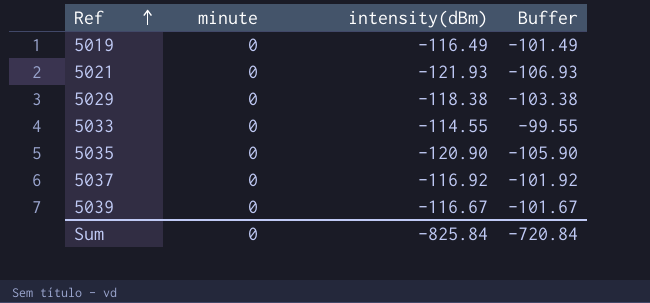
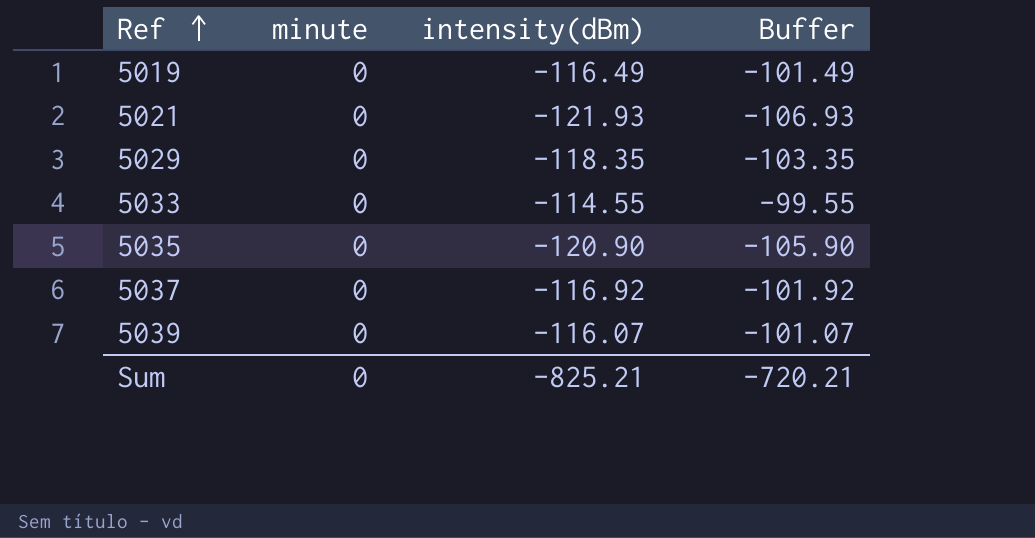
5029 | intensity(dBm): -118.38 -> -118.35
5029 | Buffer: -103.38 -> -103.35
5039 | intensity(dBm): -116.67 -> -116.07
5039 | Buffer: -101.67 -> -101.07
Sum | intensity(dBm): -825.84 -> -825.21
Sum | Buffer: -720.84 -> -720.21

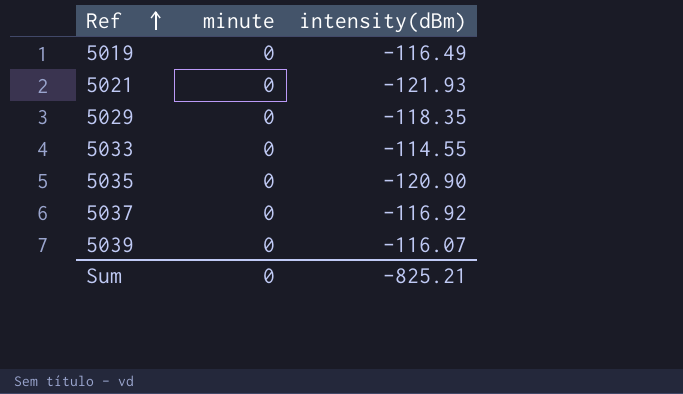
column Buffer | formula: [intensity(dBm)] + 15 -> none

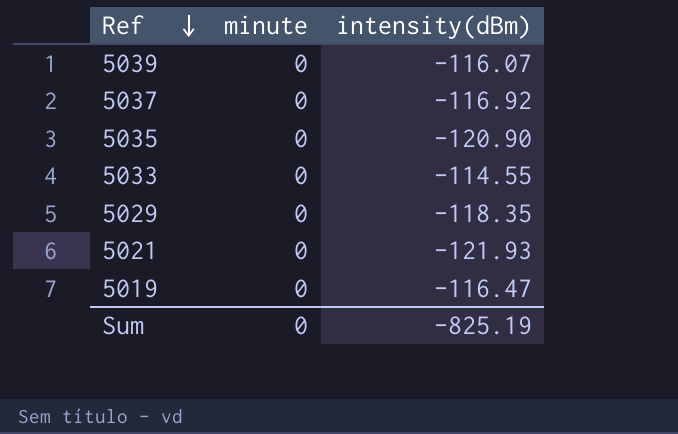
row order: Ref ascending -> Ref descending
5019 | intensity(dBm): -116.49 -> -116.47
Sum | intensity(dBm): -825.21 -> -825.19

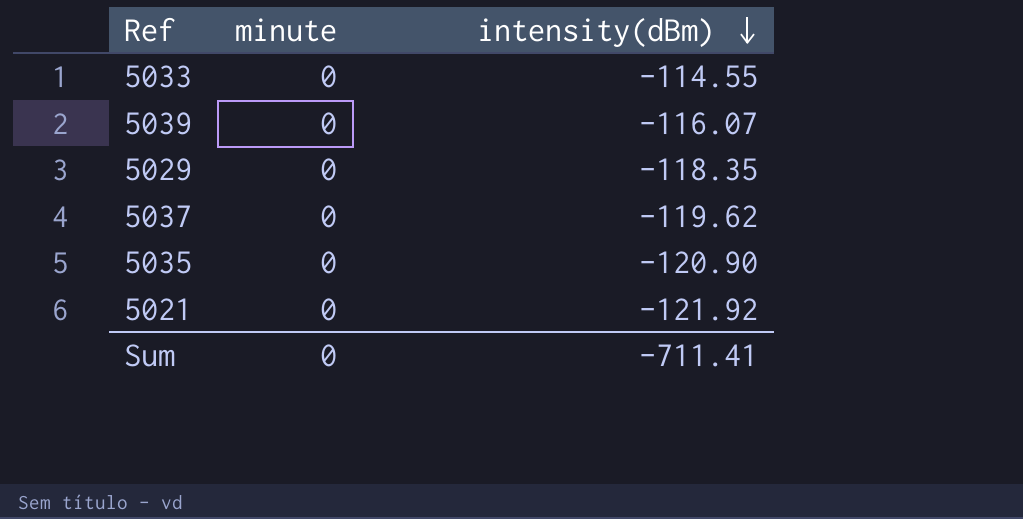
row order: Ref descending -> intensity(dBm) descending
row 5019: 0 | -116.47 -> none
5037 | intensity(dBm): -116.92 -> -119.62
5021 | intensity(dBm): -121.93 -> -121.92
Sum | intensity(dBm): -825.19 -> -711.41

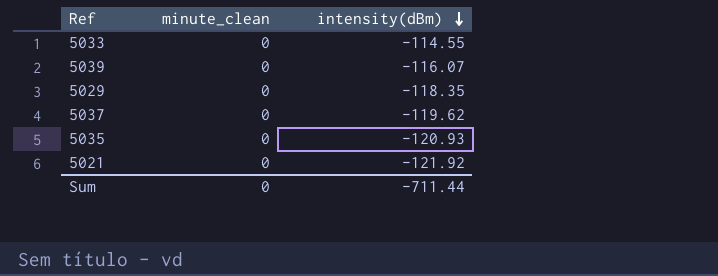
column name: minute -> minute_clean
5035 | intensity(dBm): -120.90 -> -120.93
Sum | intensity(dBm): -711.41 -> -711.44

